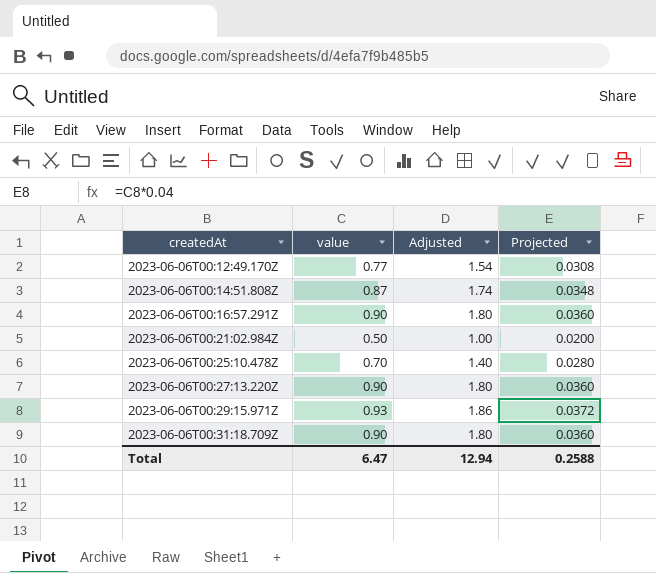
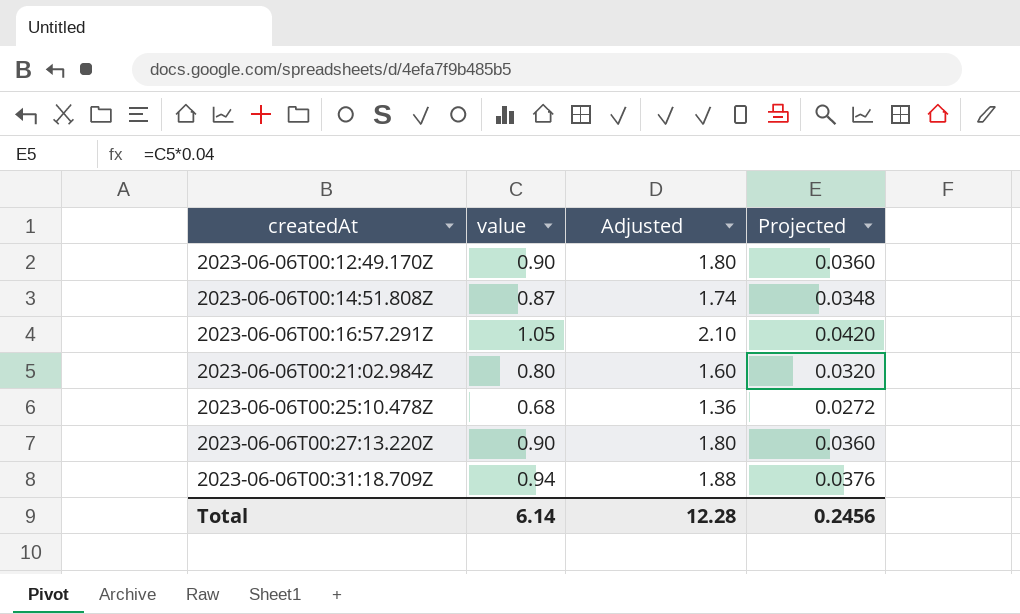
row 2023-06-06T00:29:15.971Z: 0.93 | 1.86 | 0.0372 -> none
2023-06-06T00:12:49.170Z | value: 0.77 -> 0.90
2023-06-06T00:12:49.170Z | Adjusted: 1.54 -> 1.80
2023-06-06T00:12:49.170Z | Projected: 0.0308 -> 0.0360
2023-06-06T00:16:57.291Z | value: 0.90 -> 1.05
2023-06-06T00:16:57.291Z | Adjusted: 1.80 -> 2.10
2023-06-06T00:16:57.291Z | Projected: 0.0360 -> 0.0420
2023-06-06T00:21:02.984Z | value: 0.50 -> 0.80
2023-06-06T00:21:02.984Z | Adjusted: 1.00 -> 1.60
2023-06-06T00:21:02.984Z | Projected: 0.0200 -> 0.0320
2023-06-06T00:25:10.478Z | value: 0.70 -> 0.68
2023-06-06T00:25:10.478Z | Adjusted: 1.40 -> 1.36
2023-06-06T00:25:10.478Z | Projected: 0.0280 -> 0.0272
2023-06-06T00:31:18.709Z | value: 0.90 -> 0.94
2023-06-06T00:31:18.709Z | Adjusted: 1.80 -> 1.88
2023-06-06T00:31:18.709Z | Projected: 0.0360 -> 0.0376
Total | value: 6.47 -> 6.14
Total | Adjusted: 12.94 -> 12.28
Total | Projected: 0.2588 -> 0.2456

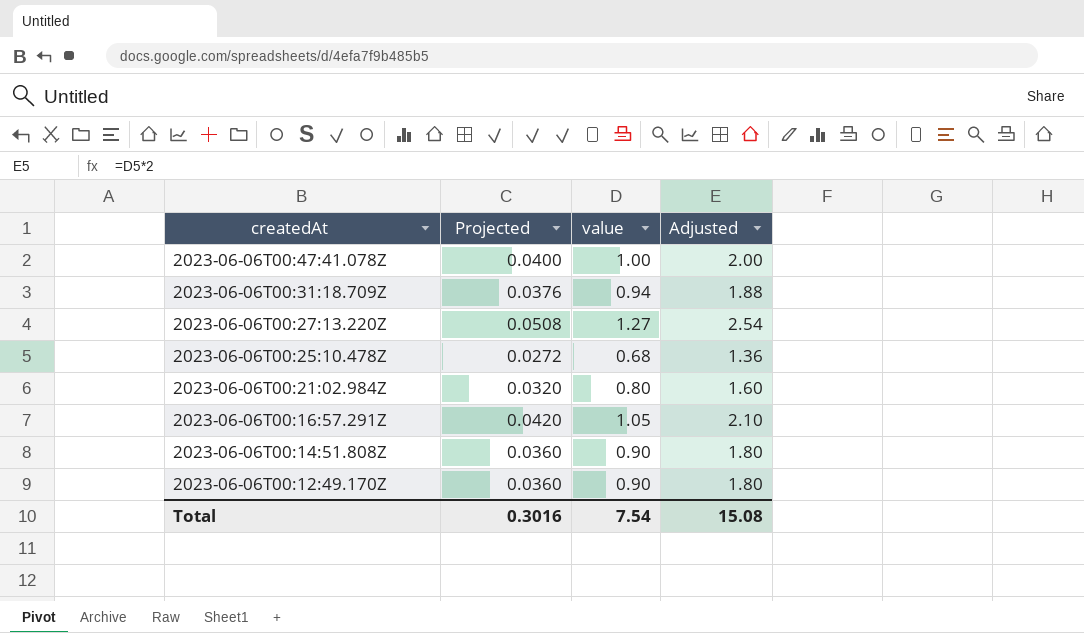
row order: createdAt ascending -> createdAt descending
column Projected | position: 4 -> 2
row 2023-06-06T00:47:41.078Z: none -> 0.0400 | 1.00 | 2.00
2023-06-06T00:27:13.220Z | Projected: 0.0360 -> 0.0508
2023-06-06T00:27:13.220Z | value: 0.90 -> 1.27
2023-06-06T00:27:13.220Z | Adjusted: 1.80 -> 2.54
2023-06-06T00:14:51.808Z | Projected: 0.0348 -> 0.0360
2023-06-06T00:14:51.808Z | value: 0.87 -> 0.90
2023-06-06T00:14:51.808Z | Adjusted: 1.74 -> 1.80
Total | Projected: 0.2456 -> 0.3016
Total | value: 6.14 -> 7.54
Total | Adjusted: 12.28 -> 15.08

